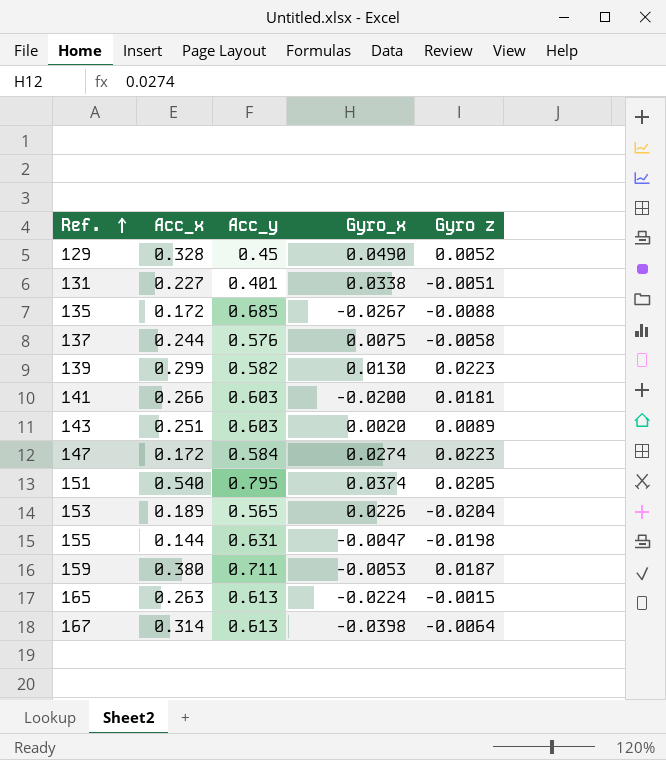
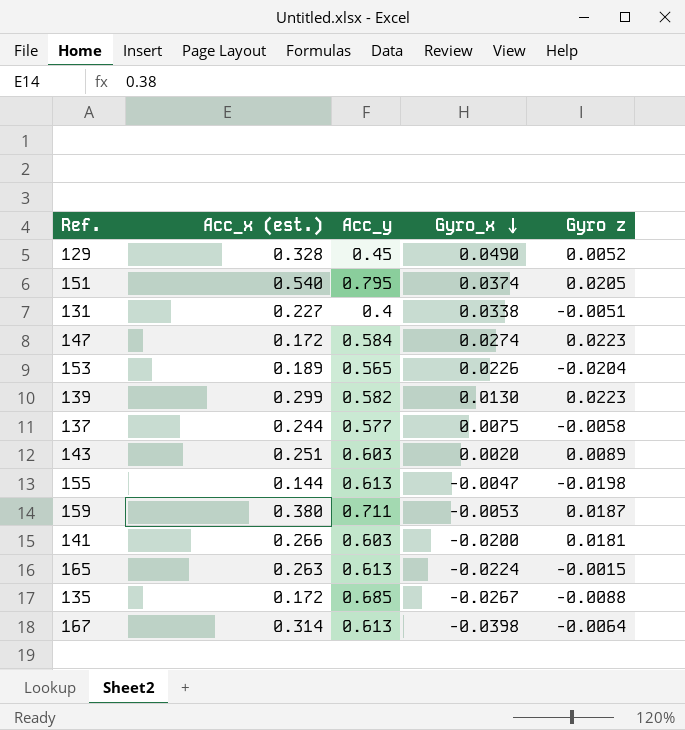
row order: Ref. ascending -> Gyro_x descending
column name: Acc_x -> Acc_x (est.)
131 | Acc_y: 0.401 -> 0.4
137 | Acc_y: 0.576 -> 0.577
155 | Acc_y: 0.631 -> 0.613

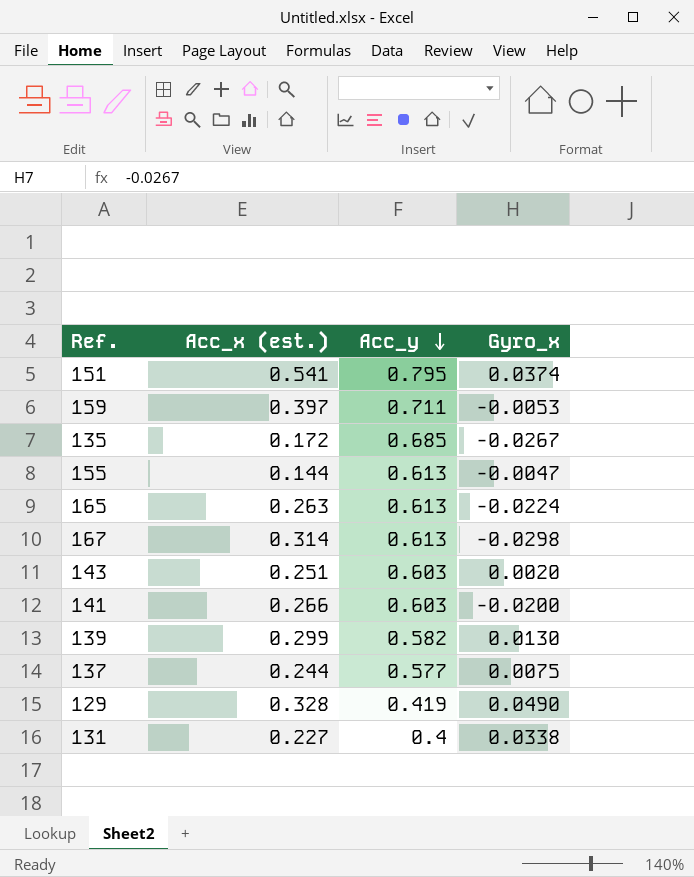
row order: Gyro_x descending -> Acc_y descending
column Gyro z | position: 5 -> none
row 147: 0.172 | 0.584 | 0.0274 | 0.0223 -> none
row 153: 0.189 | 0.565 | 0.0226 | -0.0204 -> none
151 | Acc_x (est.): 0.540 -> 0.541
159 | Acc_x (est.): 0.380 -> 0.397
167 | Gyro_x: -0.0398 -> -0.0298
129 | Acc_y: 0.45 -> 0.419

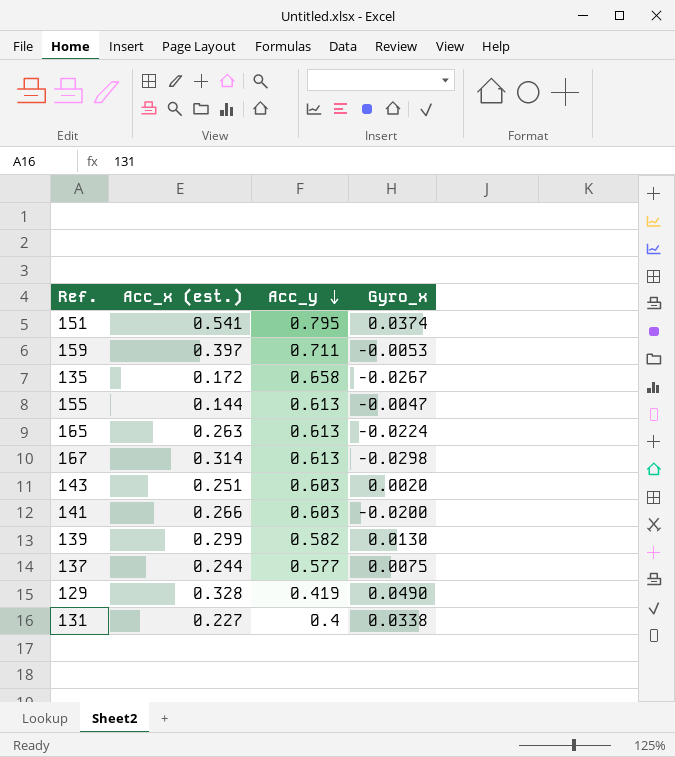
135 | Acc_y: 0.685 -> 0.658

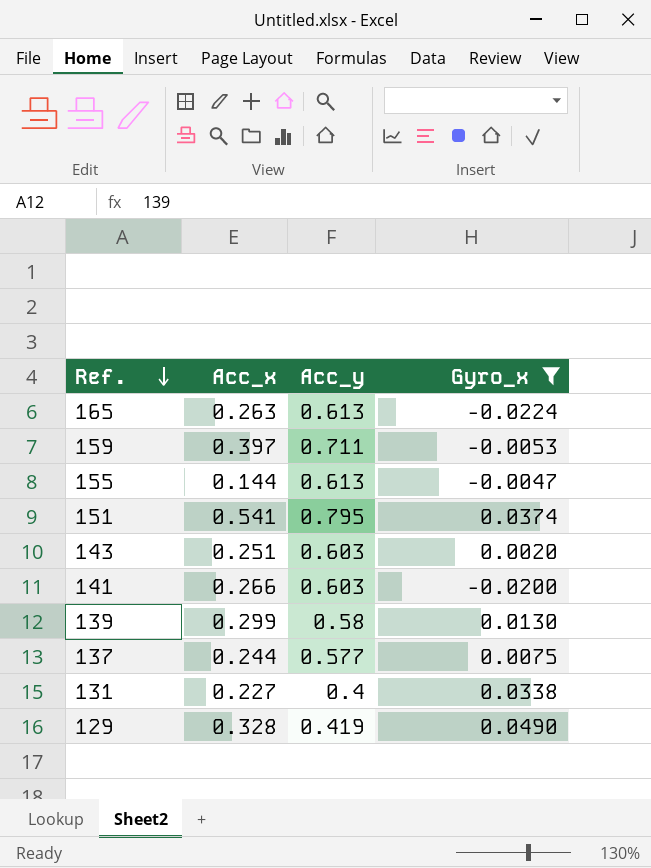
filter: none -> Gyro_x >= -0.0224
row order: Acc_y descending -> Ref. descending
column name: Acc_x (est.) -> Acc_x
139 | Acc_y: 0.582 -> 0.58

